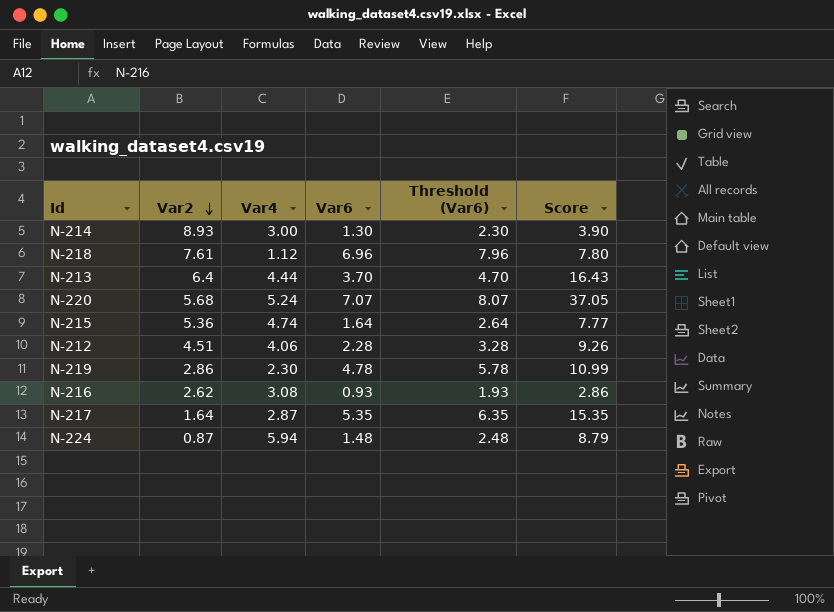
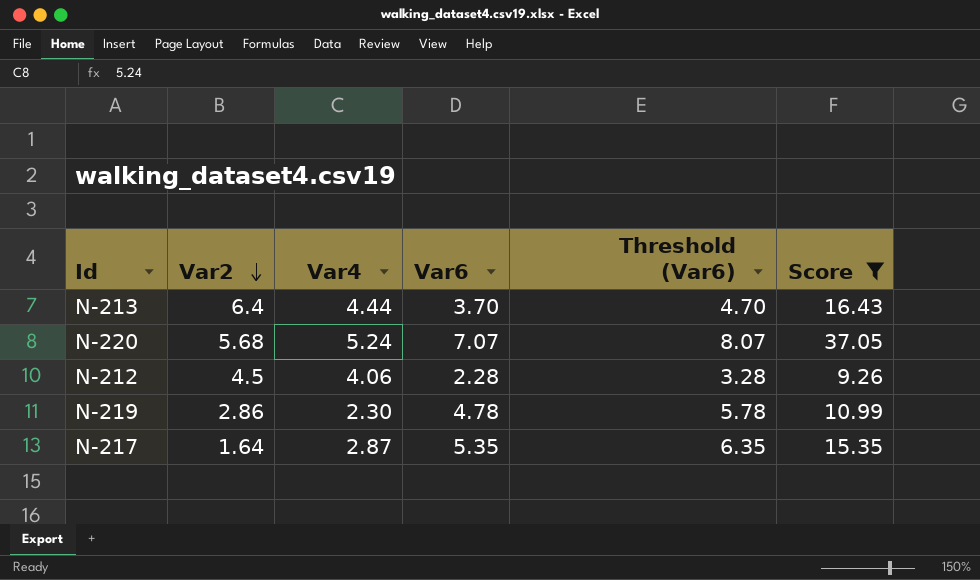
filter: none -> Score >= 9.26
N-212 | Var2: 4.51 -> 4.5

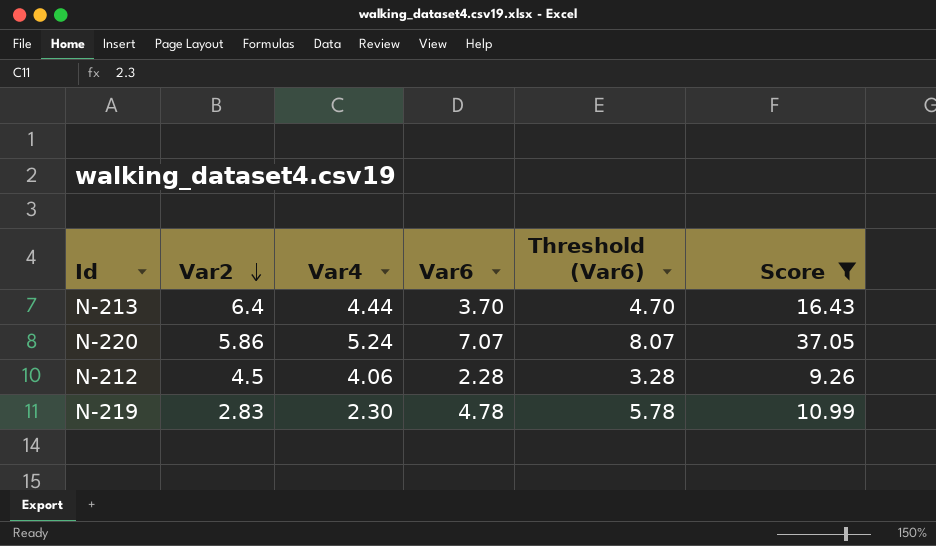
row N-217: 1.64 | 2.87 | 5.35 | 6.35 | 15.35 -> none
N-220 | Var2: 5.68 -> 5.86
N-219 | Var2: 2.86 -> 2.83

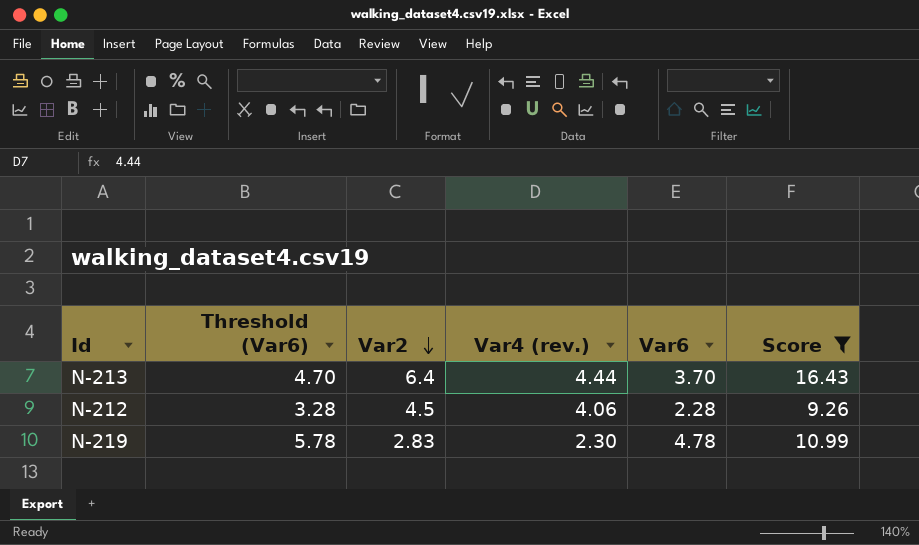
column Threshold (Var6) | position: 5 -> 2
column name: Var4 -> Var4 (rev.)
row N-220: 5.86 | 5.24 | 7.07 | 8.07 | 37.05 -> none

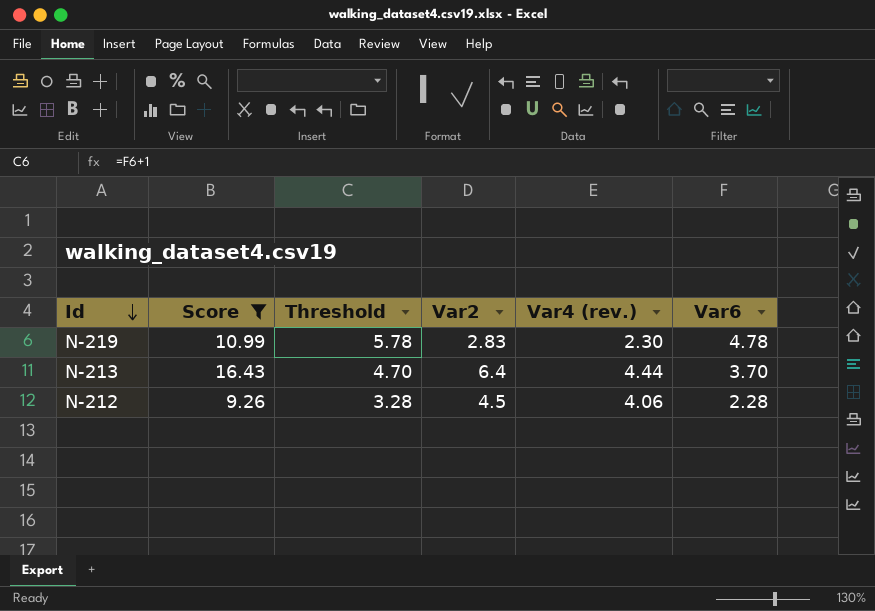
row order: Var2 descending -> Id descending
column Score | position: 6 -> 2
column name: Threshold (Var6) -> Threshold

